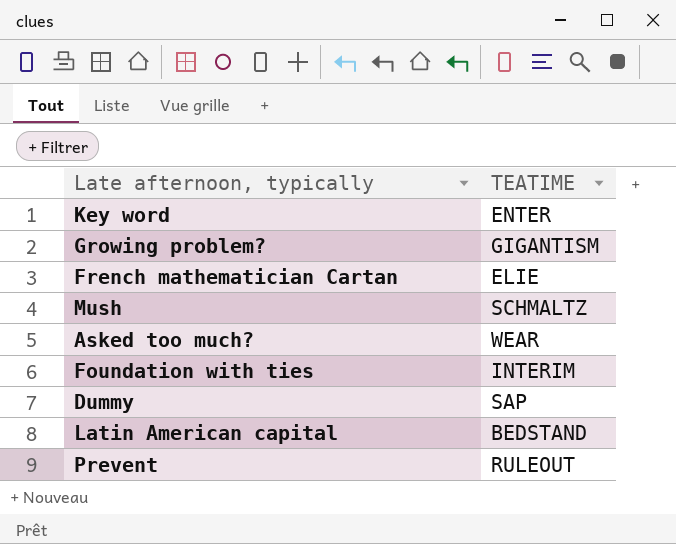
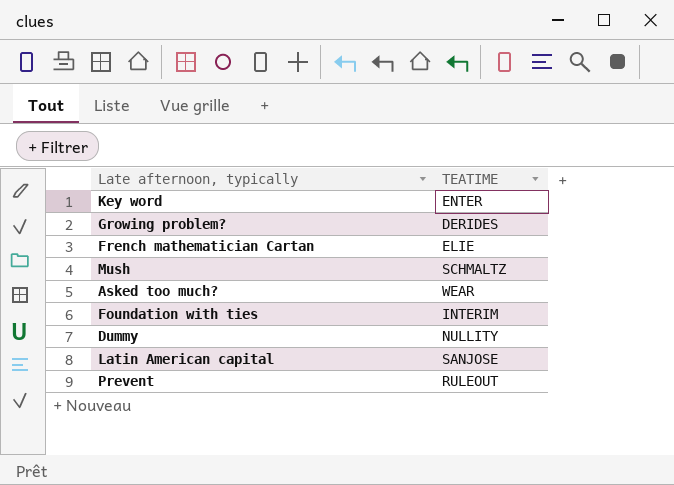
Growing problem? | TEATIME: GIGANTISM -> DERIDES
Dummy | TEATIME: SAP -> NULLITY
Latin American capital | TEATIME: BEDSTAND -> SANJOSE

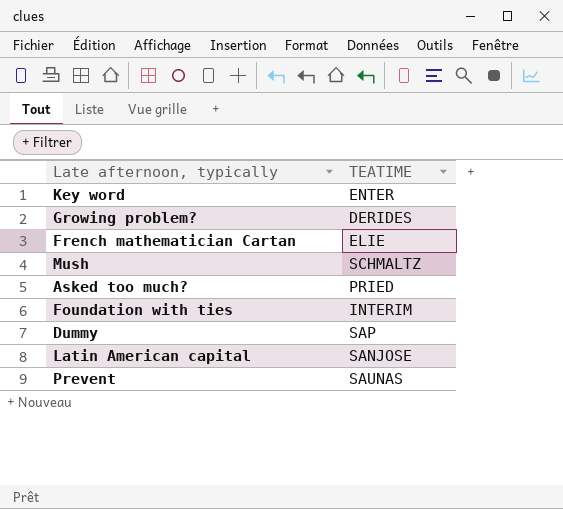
Asked too much? | TEATIME: WEAR -> PRIED
Dummy | TEATIME: NULLITY -> SAP
Prevent | TEATIME: RULEOUT -> SAUNAS

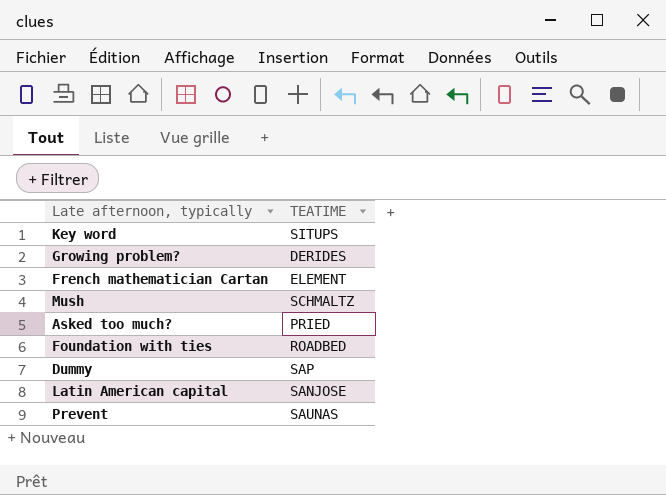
Key word | TEATIME: ENTER -> SITUPS
French mathematician Cartan | TEATIME: ELIE -> ELEMENT
Foundation with ties | TEATIME: INTERIM -> ROADBED

